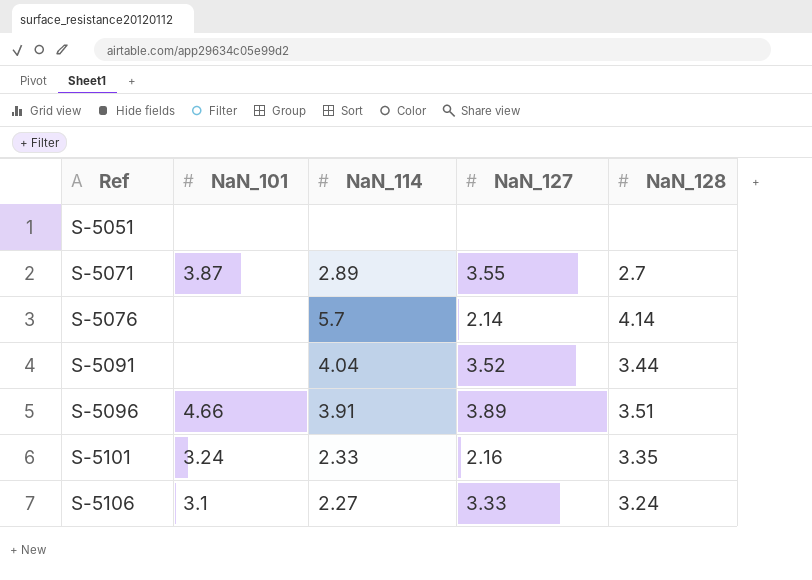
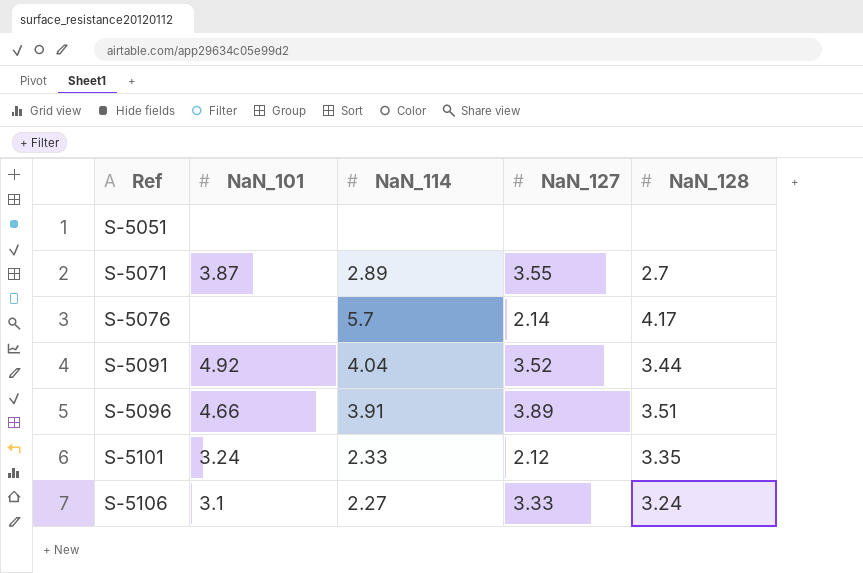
S-5076 | NaN_128: 4.14 -> 4.17
S-5091 | NaN_101: none -> 4.92
S-5101 | NaN_127: 2.16 -> 2.12

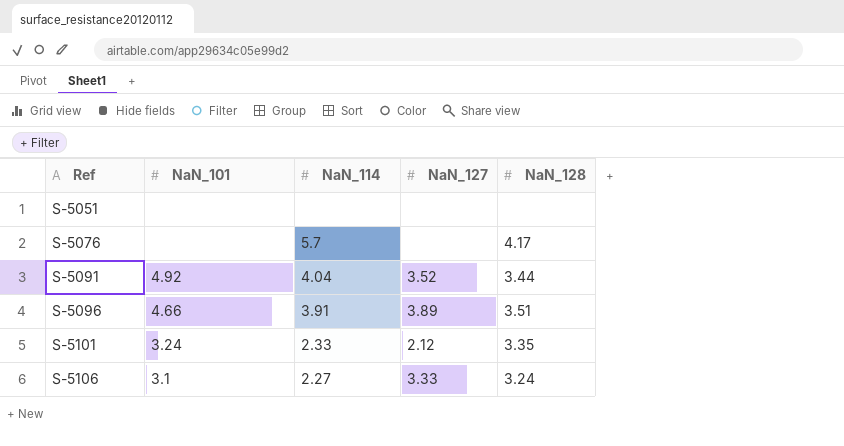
row S-5071: 3.87 | 2.89 | 3.55 | 2.7 -> none
S-5076 | NaN_127: 2.14 -> none

